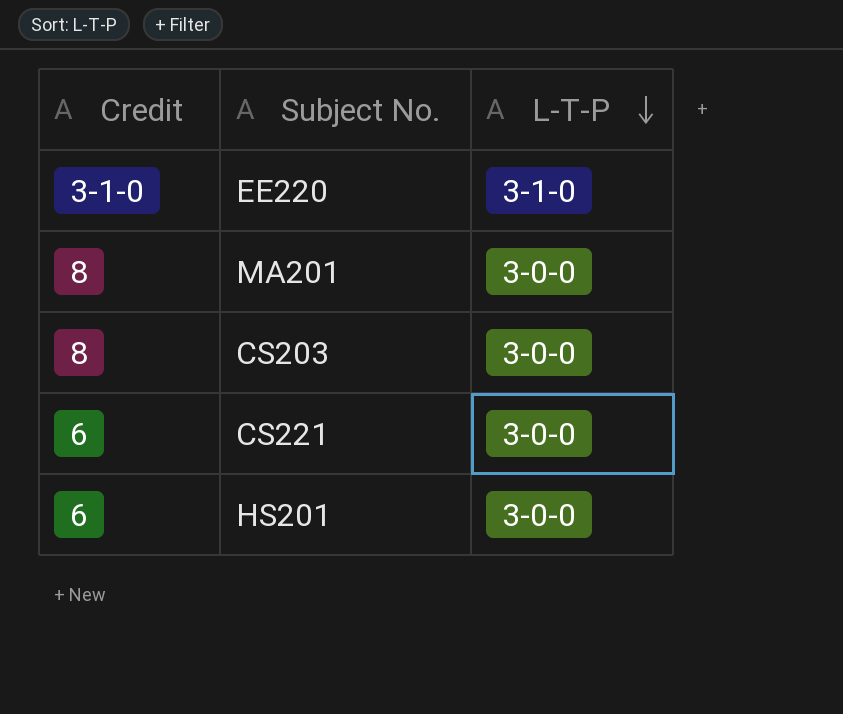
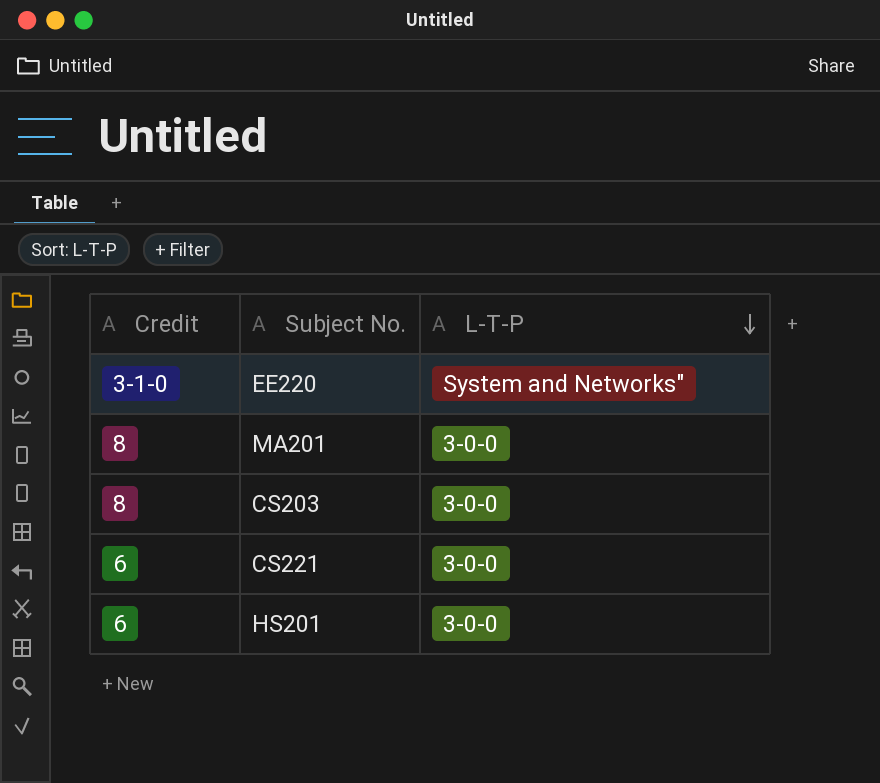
EE220 | L-T-P: 3-1-0 -> System and Networks"

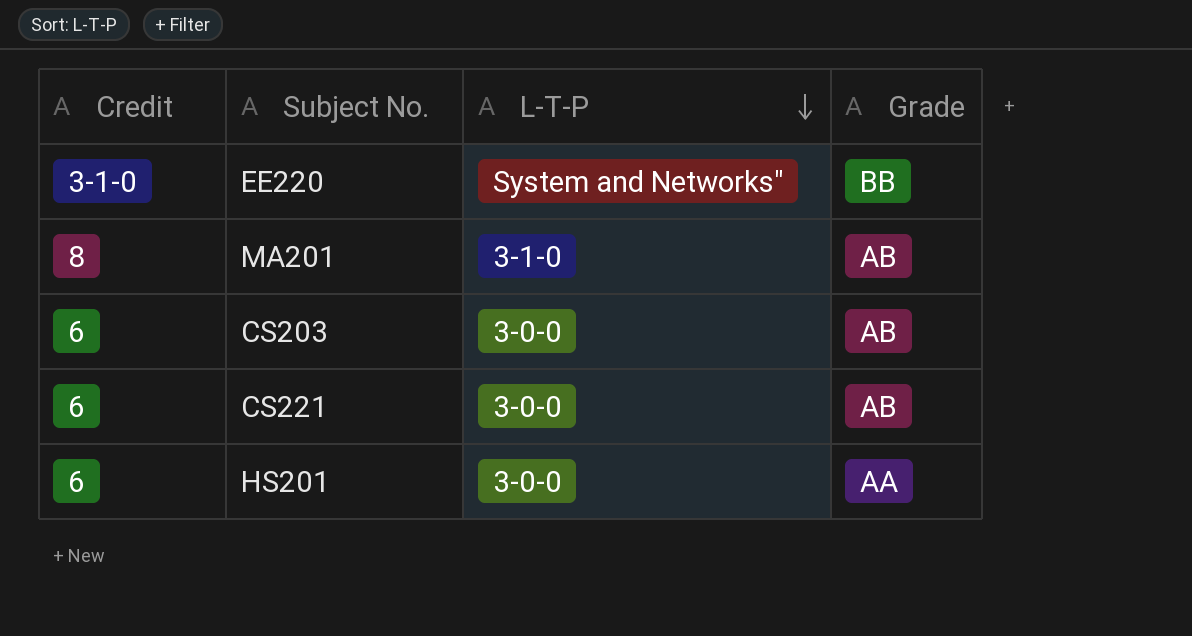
column Grade | position: none -> 4
MA201 | L-T-P: 3-0-0 -> 3-1-0
CS203 | Credit: 8 -> 6

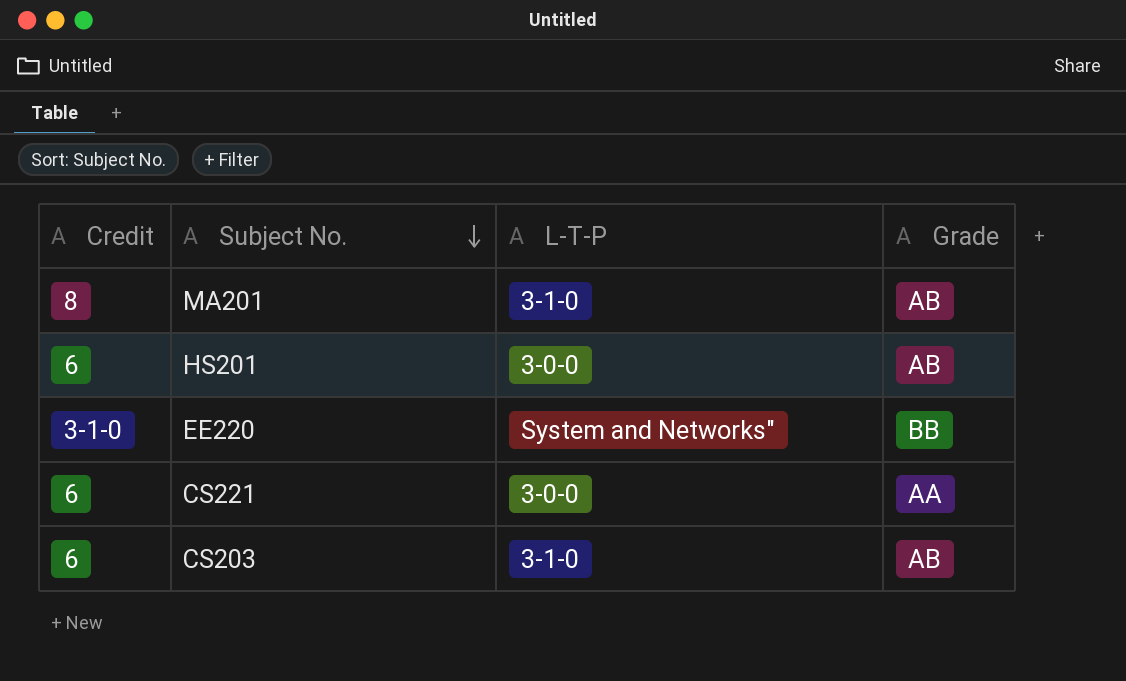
row order: L-T-P descending -> Subject No. descending
HS201 | Grade: AA -> AB
CS221 | Grade: AB -> AA
CS203 | L-T-P: 3-0-0 -> 3-1-0

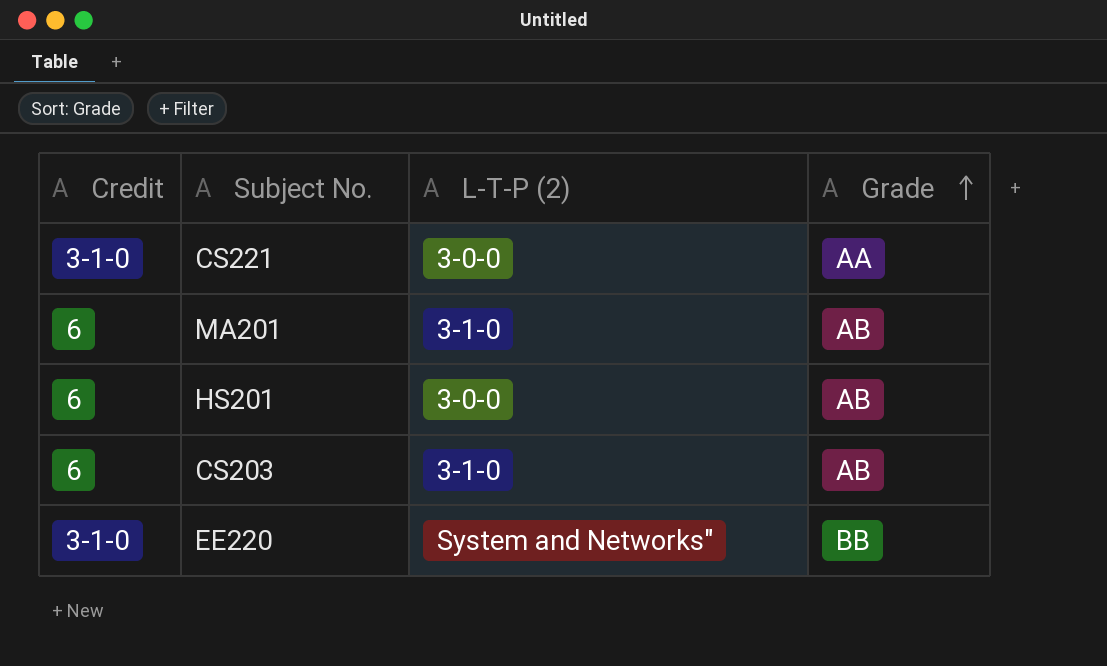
row order: Subject No. descending -> Grade ascending
column name: L-T-P -> L-T-P (2)
CS221 | Credit: 6 -> 3-1-0
MA201 | Credit: 8 -> 6

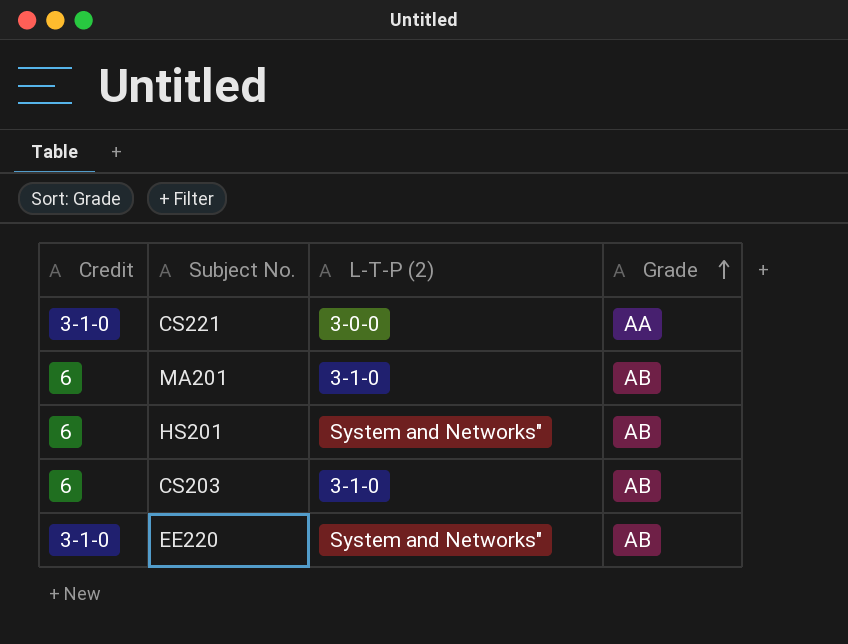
HS201 | L-T-P (2): 3-0-0 -> System and Networks"
EE220 | Grade: BB -> AB

